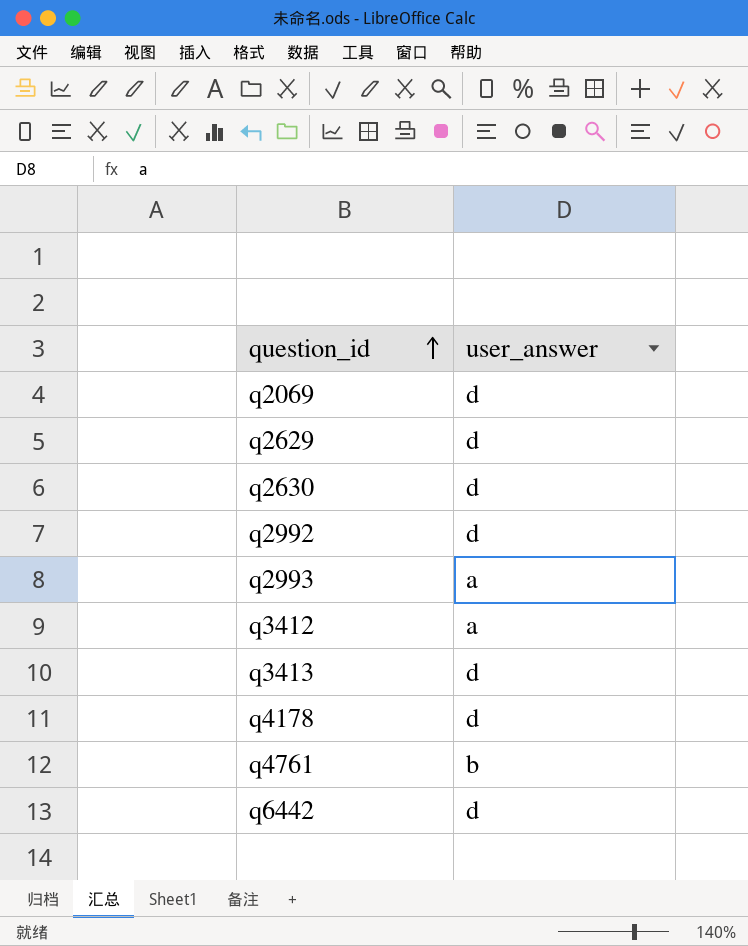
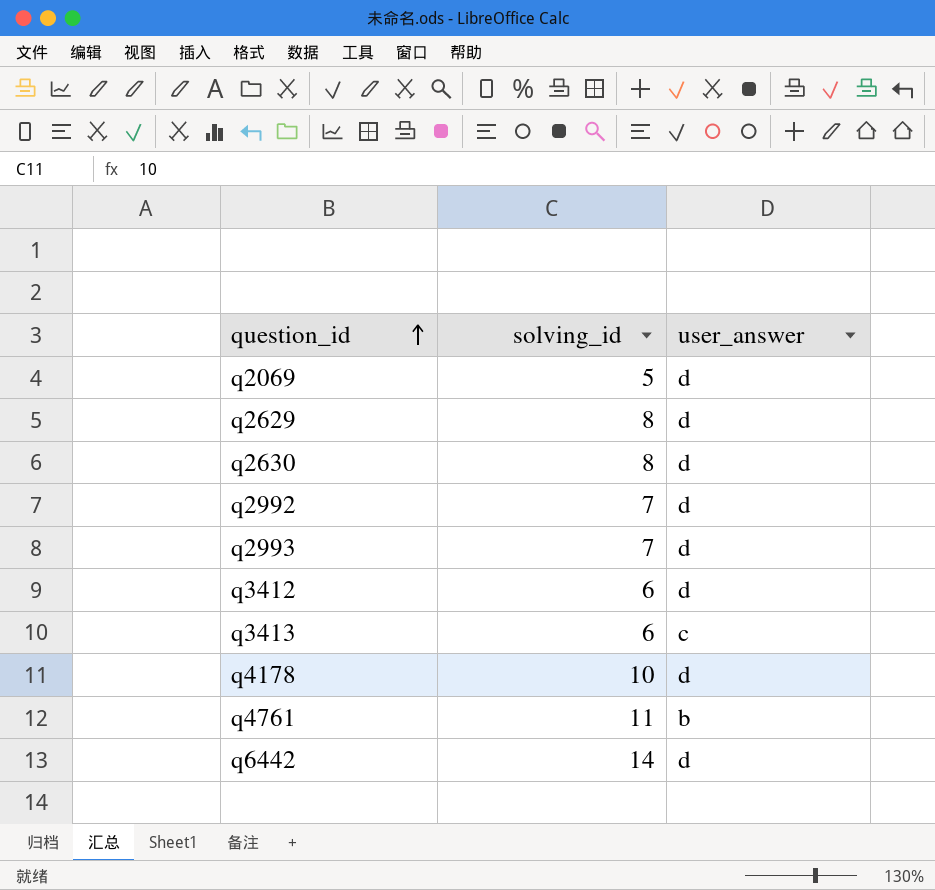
column solving_id | position: none -> 2
q2993 | user_answer: a -> d
q3412 | user_answer: a -> d
q3413 | user_answer: d -> c

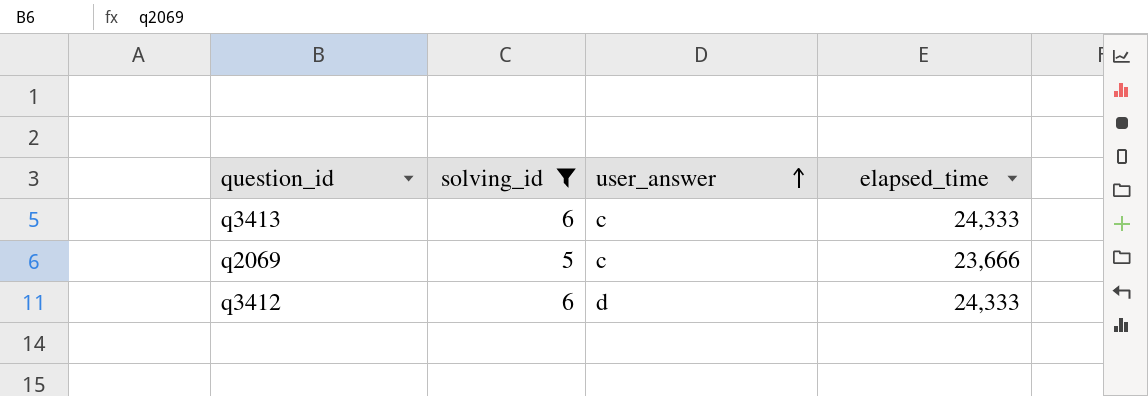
filter: none -> solving_id <= 6
row order: question_id ascending -> user_answer ascending
column elapsed_time | position: none -> 4
q2069 | user_answer: d -> c

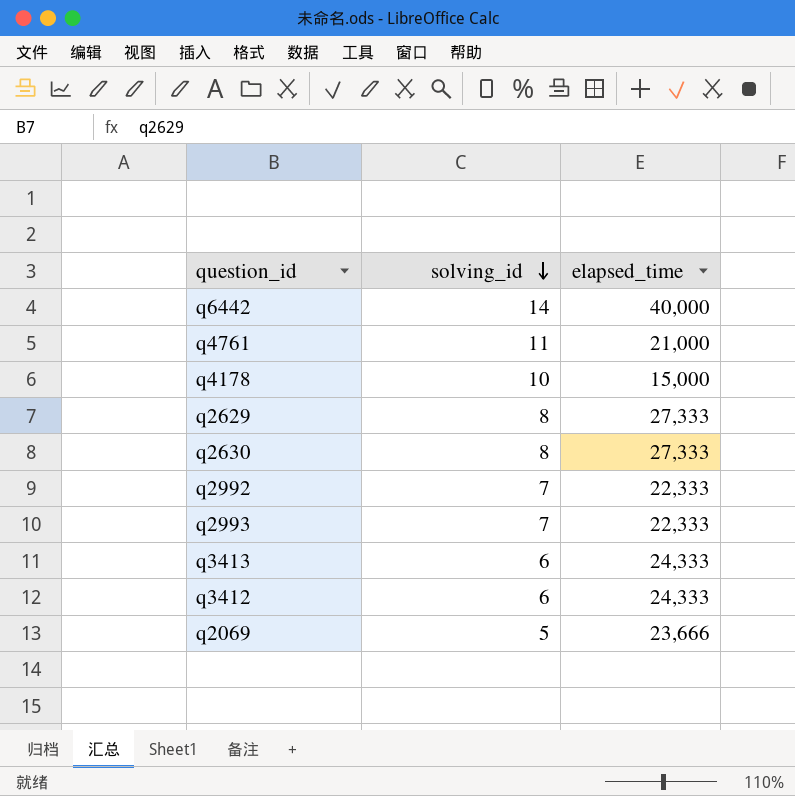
filter: solving_id <= 6 -> none
row order: user_answer ascending -> solving_id descending
column user_answer | position: 3 -> none

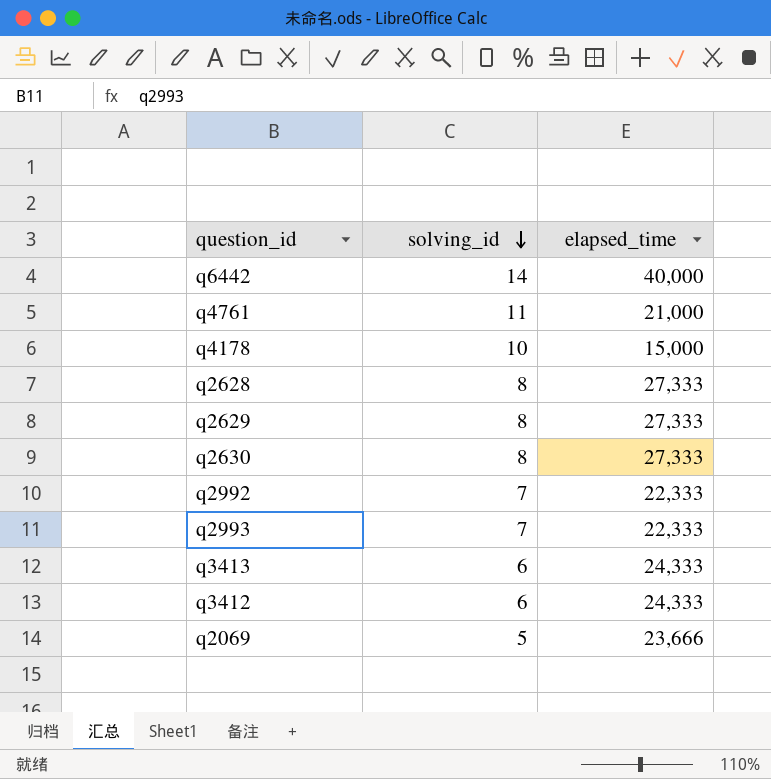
row q2628: none -> 8 | 27,333

